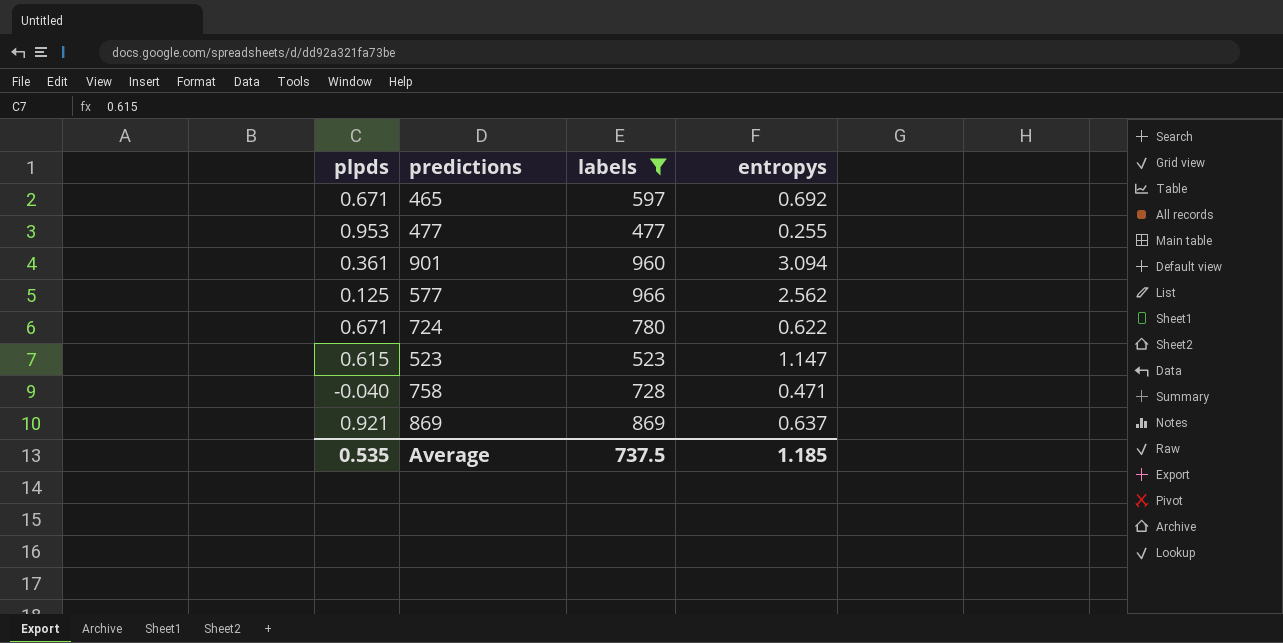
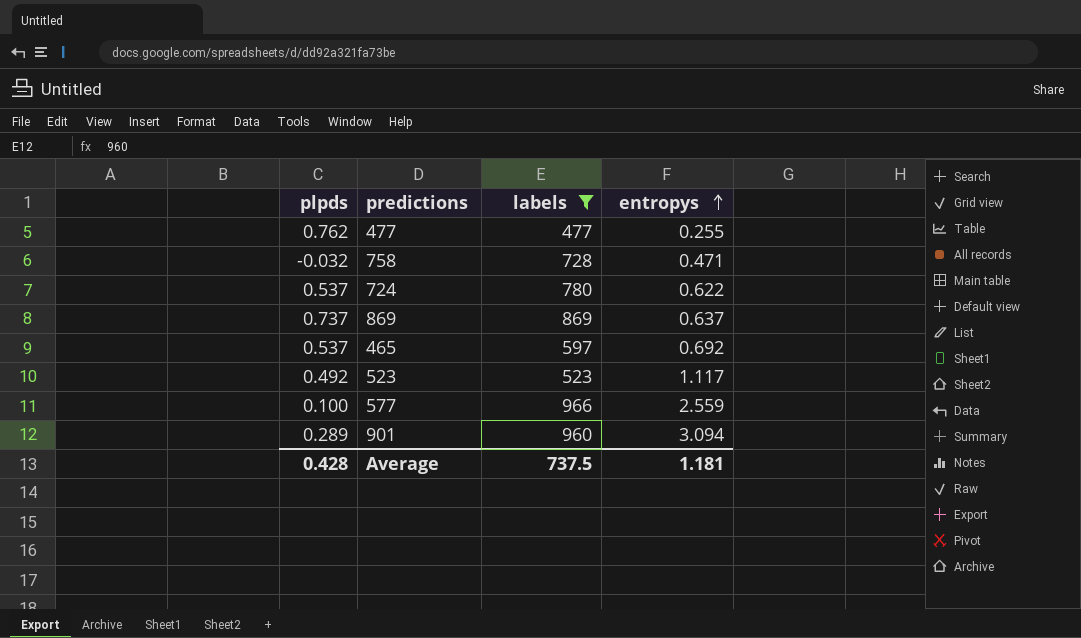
row order: none -> entropys ascending
477 | plpds: 0.953 -> 0.762
758 | plpds: -0.040 -> -0.032
724 | plpds: 0.671 -> 0.537
869 | plpds: 0.921 -> 0.737
465 | plpds: 0.671 -> 0.537
523 | plpds: 0.615 -> 0.492
523 | entropys: 1.147 -> 1.117
577 | plpds: 0.125 -> 0.100
577 | entropys: 2.562 -> 2.559
901 | plpds: 0.361 -> 0.289
Average | plpds: 0.535 -> 0.428
Average | entropys: 1.185 -> 1.181

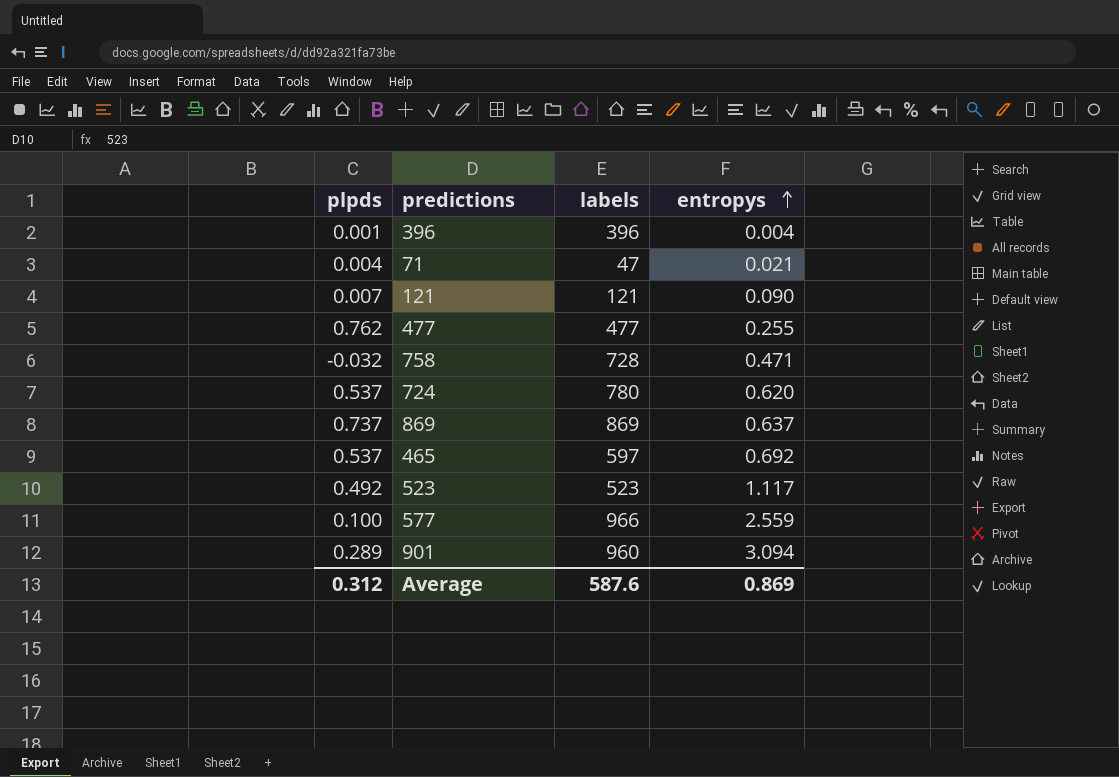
filter: labels >= 477 -> none
724 | entropys: 0.622 -> 0.620
Average | plpds: 0.428 -> 0.312
Average | labels: 737.5 -> 587.6
Average | entropys: 1.181 -> 0.869

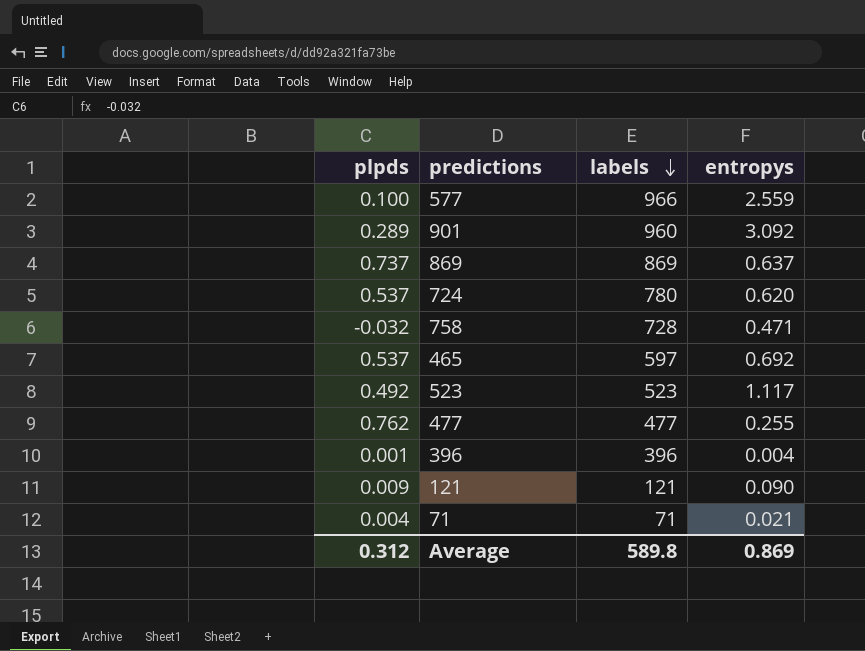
row order: entropys ascending -> labels descending
901 | entropys: 3.094 -> 3.092
121 | plpds: 0.007 -> 0.009
71 | labels: 47 -> 71
Average | labels: 587.6 -> 589.8

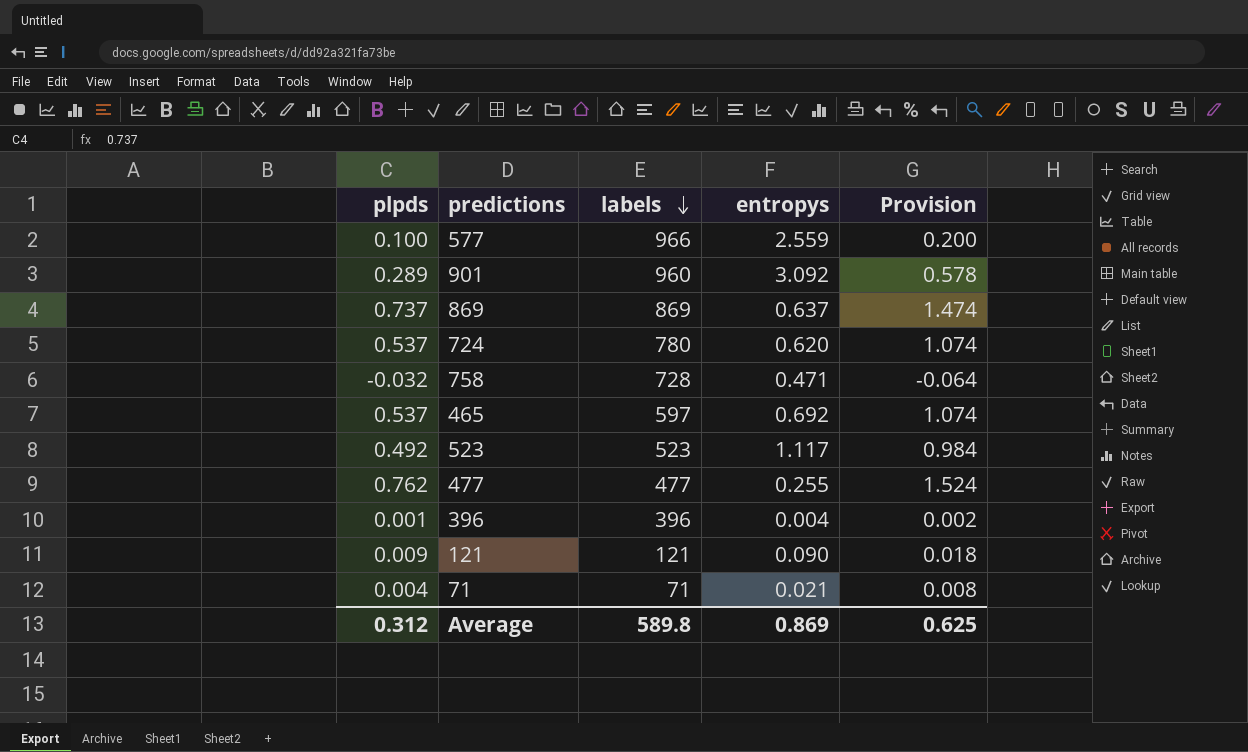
column Provision | formula: none -> [plpds] * 2

